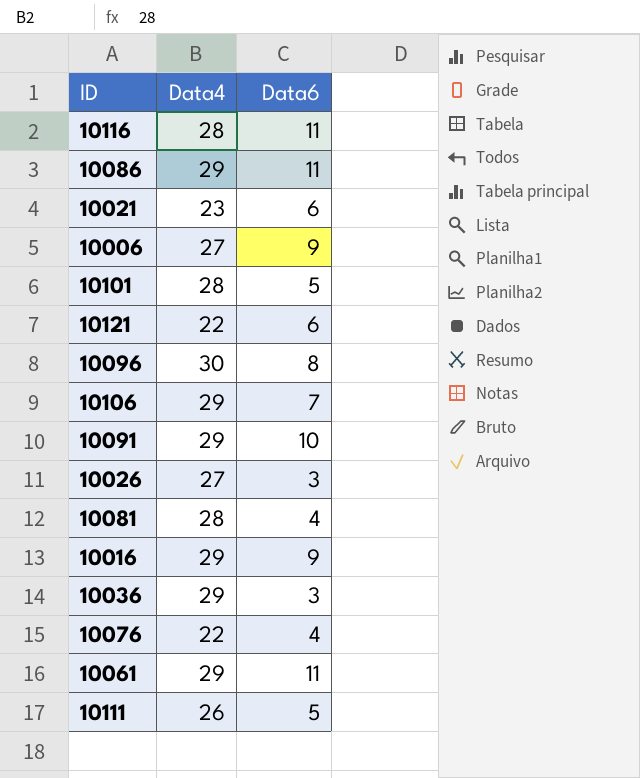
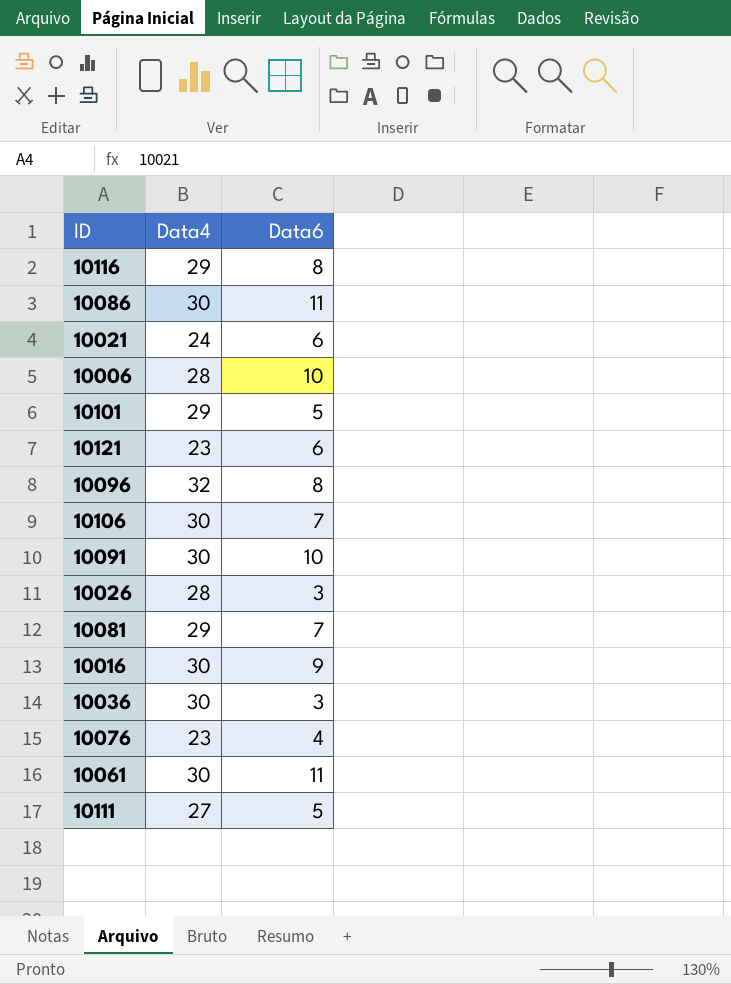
10116 | Data4: 28 -> 29
10116 | Data6: 11 -> 8
10086 | Data4: 29 -> 30
10021 | Data4: 23 -> 24
10006 | Data4: 27 -> 28
10006 | Data6: 9 -> 10
10101 | Data4: 28 -> 29
10121 | Data4: 22 -> 23
10096 | Data4: 30 -> 32
10106 | Data4: 29 -> 30
10091 | Data4: 29 -> 30
10026 | Data4: 27 -> 28
10081 | Data4: 28 -> 29
10081 | Data6: 4 -> 7
10016 | Data4: 29 -> 30
10036 | Data4: 29 -> 30
10076 | Data4: 22 -> 23
10061 | Data4: 29 -> 30
10111 | Data4: 26 -> 27

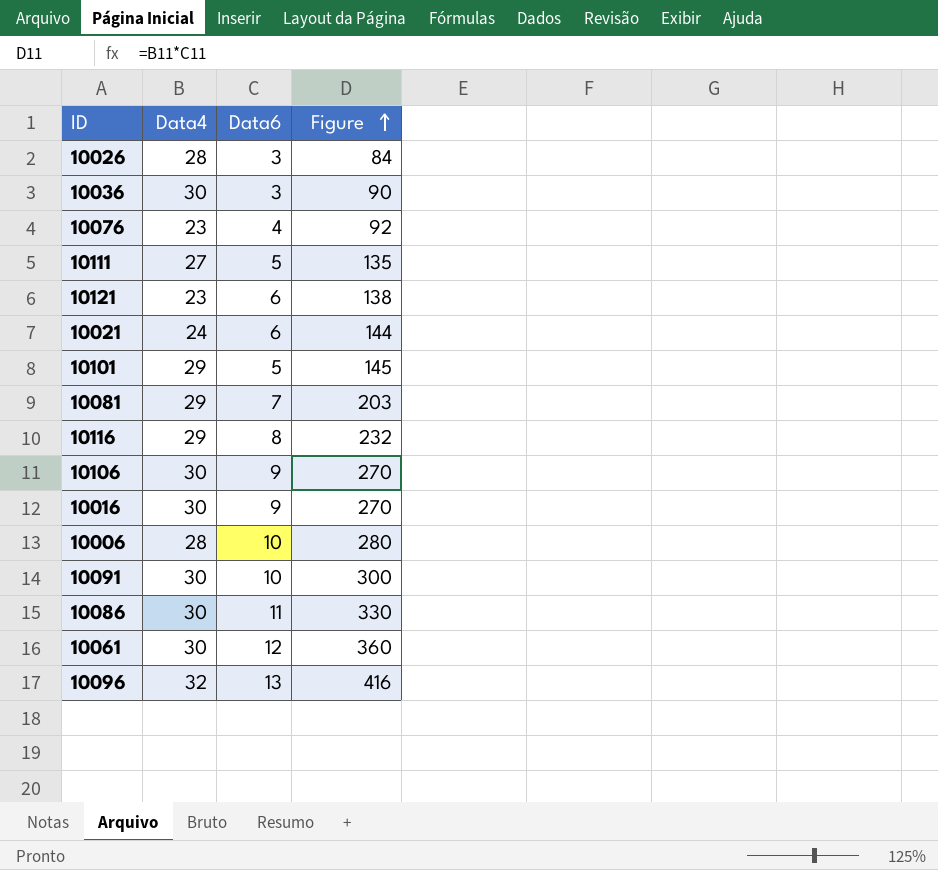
row order: none -> Figure ascending
column Figure | formula: none -> [Data4] * [Data6]
10106 | Data6: 7 -> 9
10061 | Data6: 11 -> 12
10096 | Data6: 8 -> 13

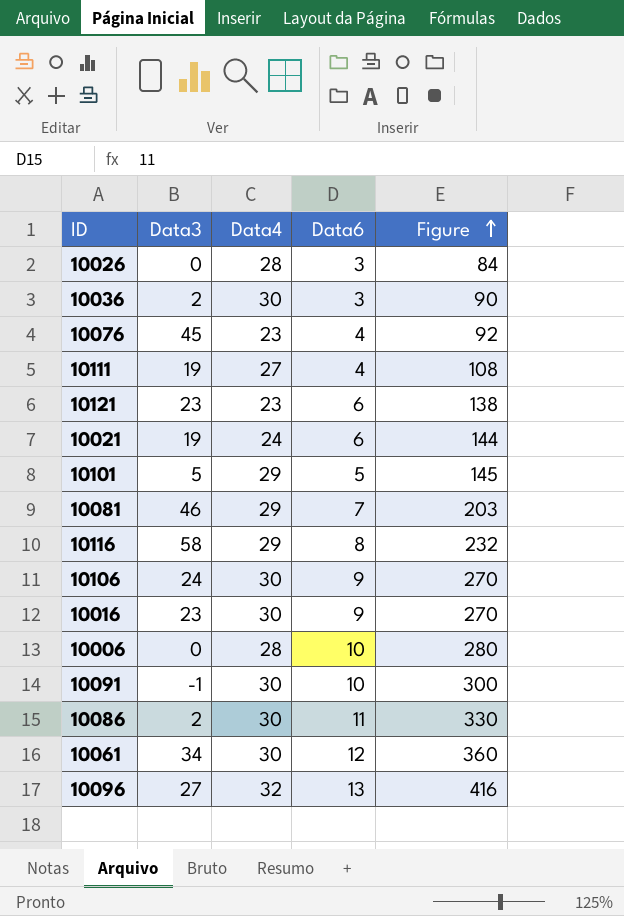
column Data3 | position: none -> 2
10111 | Data6: 5 -> 4
10111 | Figure: 135 -> 108

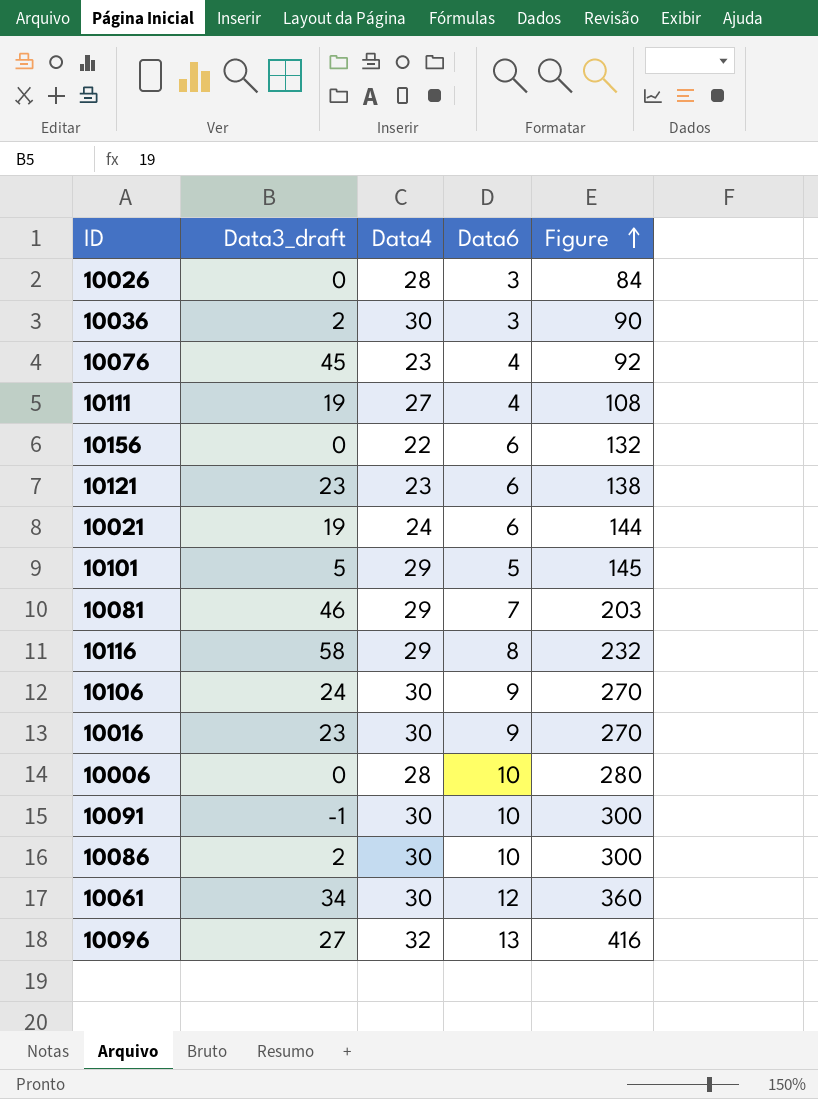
column name: Data3 -> Data3_draft
row 10156: none -> 0 | 22 | 6 | 132
10086 | Data6: 11 -> 10
10086 | Figure: 330 -> 300

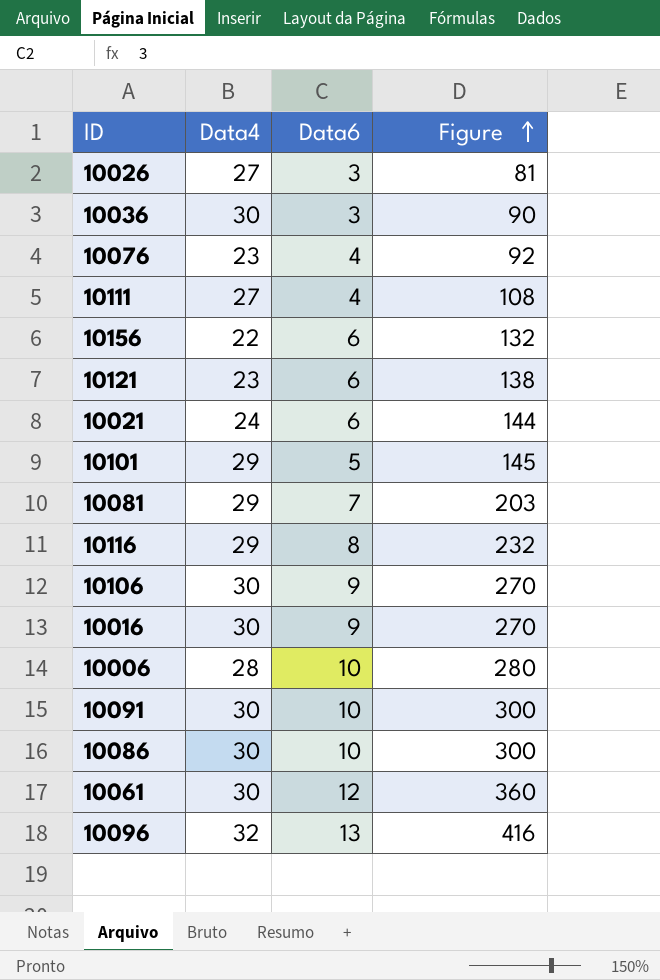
column Data3_draft | position: 2 -> none
10026 | Data4: 28 -> 27
10026 | Figure: 84 -> 81

